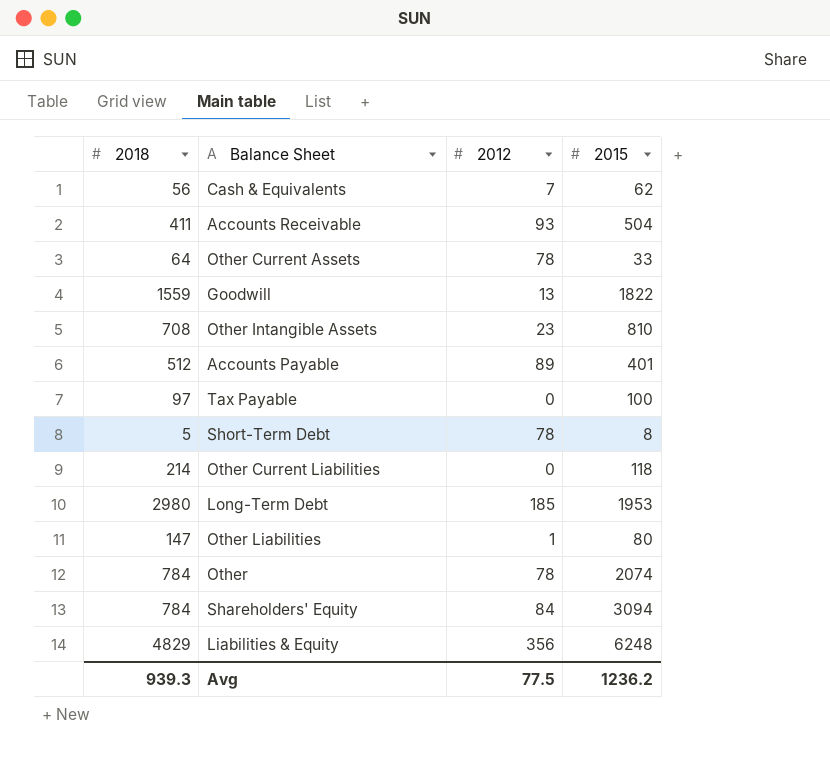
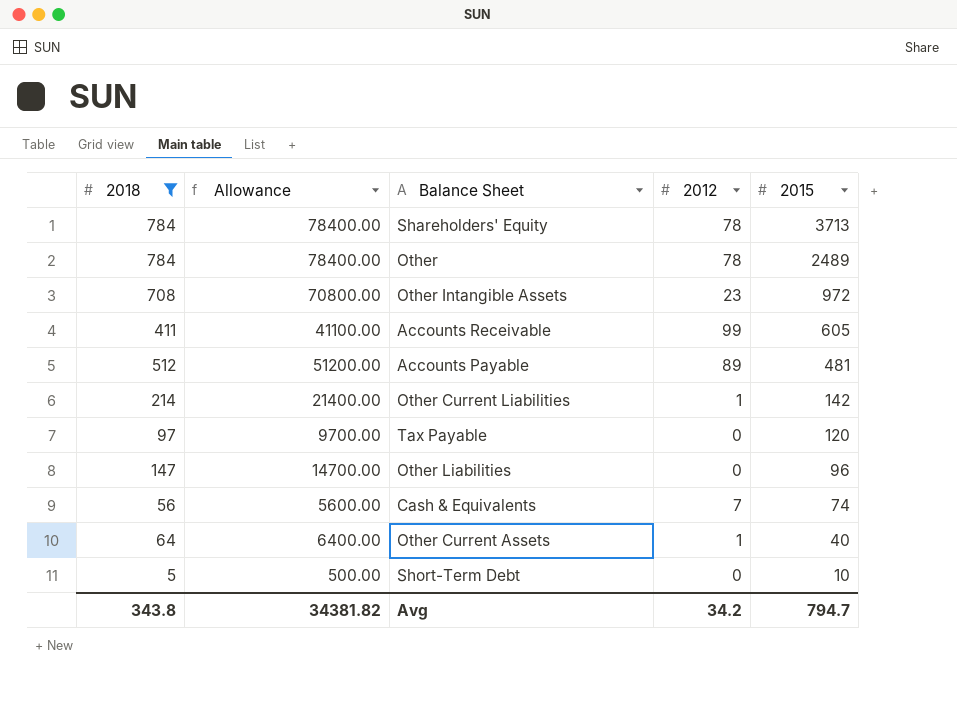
filter: none -> 2018 <= 784
row order: none -> 2015 descending
column Allowance | formula: none -> [2018] * 100
Shareholders' Equity | 2012: 84 -> 78
Shareholders' Equity | 2015: 3094 -> 3713
Other | 2015: 2074 -> 2489
Other Intangible Assets | 2015: 810 -> 972
Accounts Receivable | 2012: 93 -> 99
Accounts Receivable | 2015: 504 -> 605
Accounts Payable | 2015: 401 -> 481
Other Current Liabilities | 2012: 0 -> 1
Other Current Liabilities | 2015: 118 -> 142
Tax Payable | 2015: 100 -> 120
Other Liabilities | 2012: 1 -> 0
Other Liabilities | 2015: 80 -> 96
Cash & Equivalents | 2015: 62 -> 74
Other Current Assets | 2012: 78 -> 1
Other Current Assets | 2015: 33 -> 40
Short-Term Debt | 2012: 78 -> 0
Short-Term Debt | 2015: 8 -> 10
Avg | 2018: 939.3 -> 343.8
Avg | 2012: 77.5 -> 34.2
Avg | 2015: 1236.2 -> 794.7

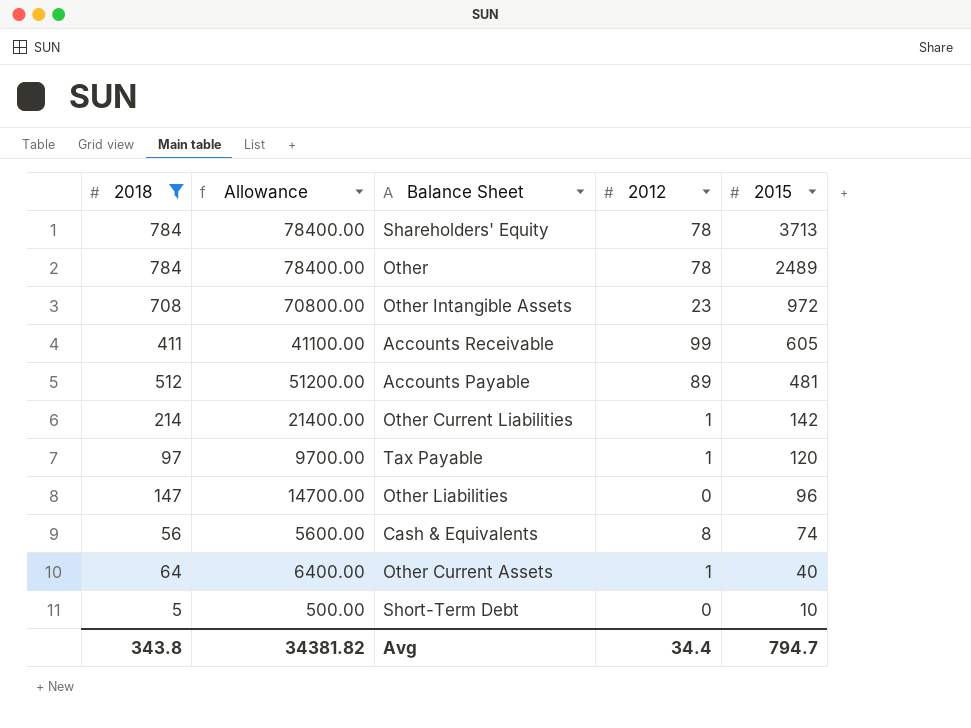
Tax Payable | 2012: 0 -> 1
Cash & Equivalents | 2012: 7 -> 8
Avg | 2012: 34.2 -> 34.4

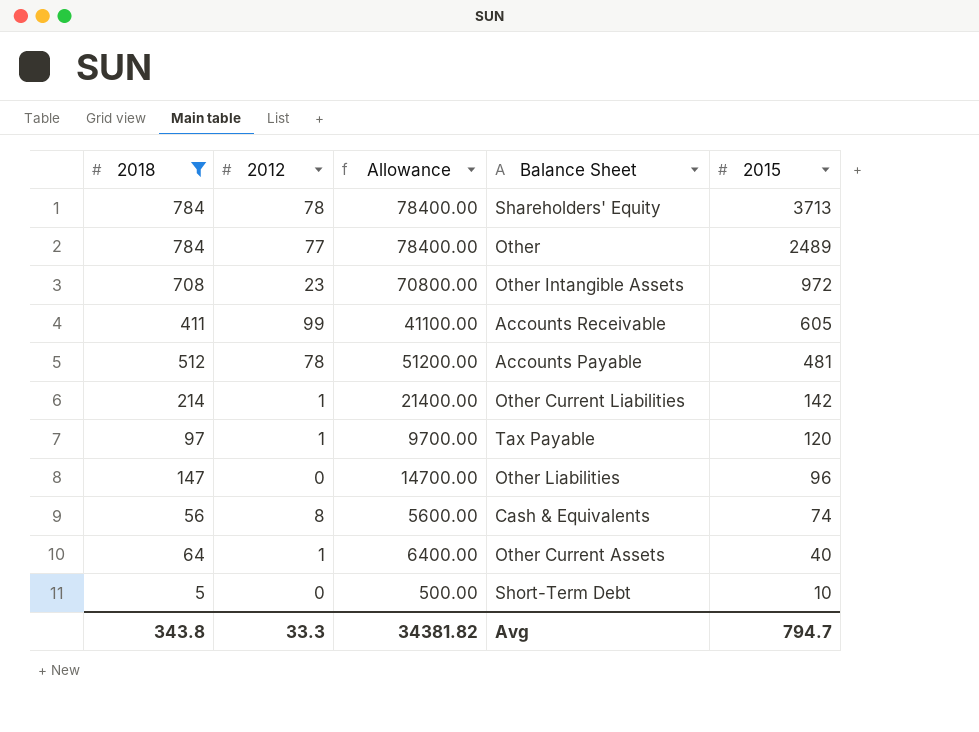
column 2012 | position: 4 -> 2
Other | 2012: 78 -> 77
Accounts Payable | 2012: 89 -> 78
Avg | 2012: 34.4 -> 33.3

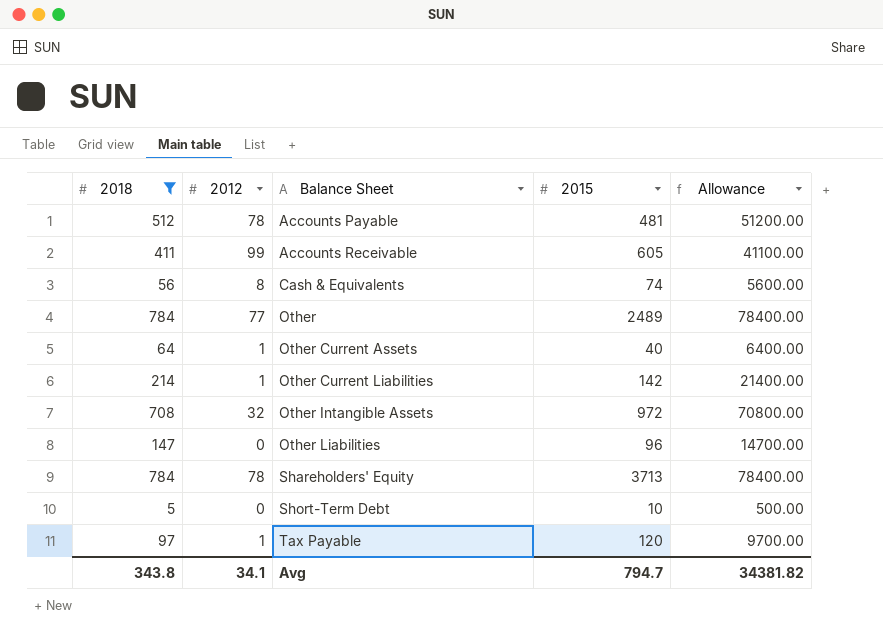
row order: 2015 descending -> Balance Sheet ascending
column Allowance | position: 3 -> 5
Other Intangible Assets | 2012: 23 -> 32
Avg | 2012: 33.3 -> 34.1

